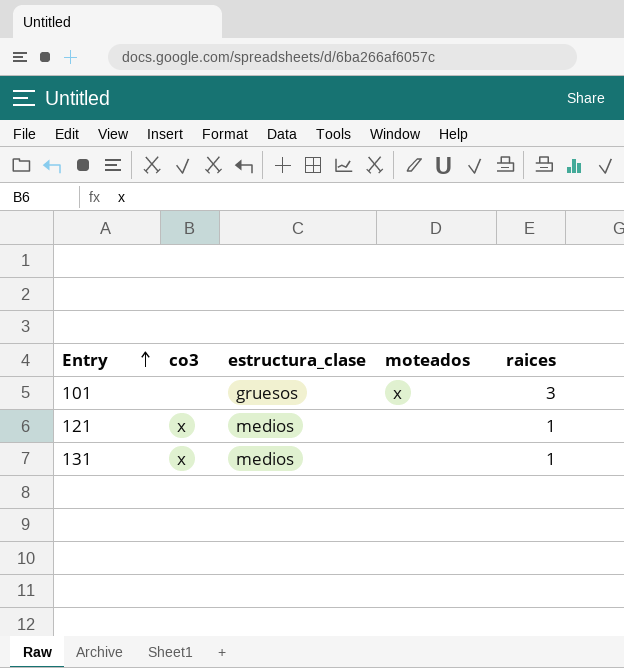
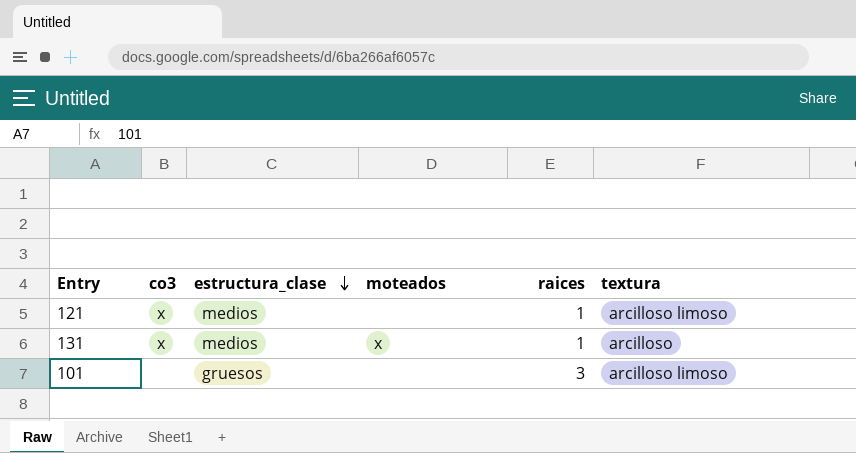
row order: Entry ascending -> estructura_clase descending
column textura | position: none -> 6
131 | moteados: none -> x
101 | moteados: x -> none

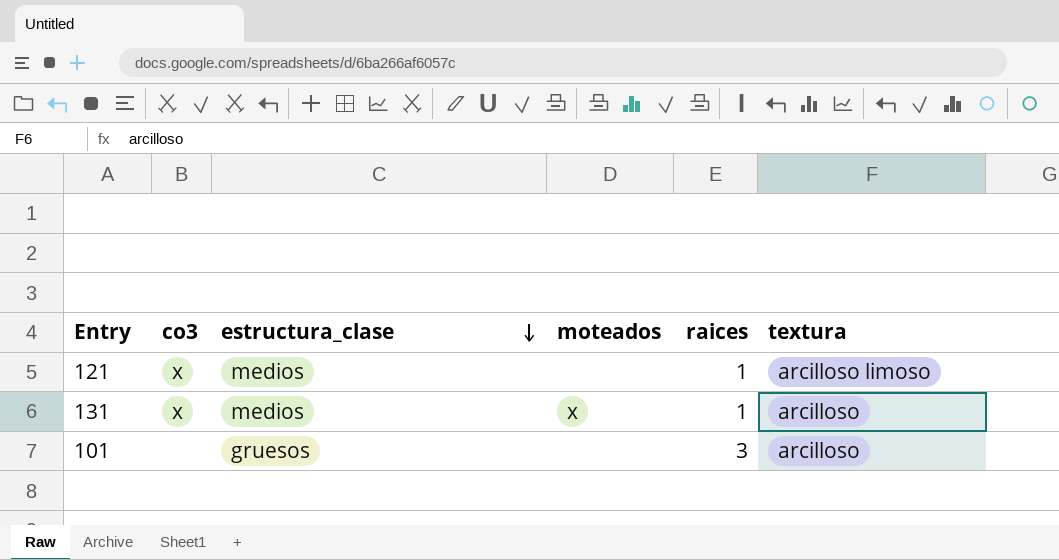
101 | textura: arcilloso limoso -> arcilloso

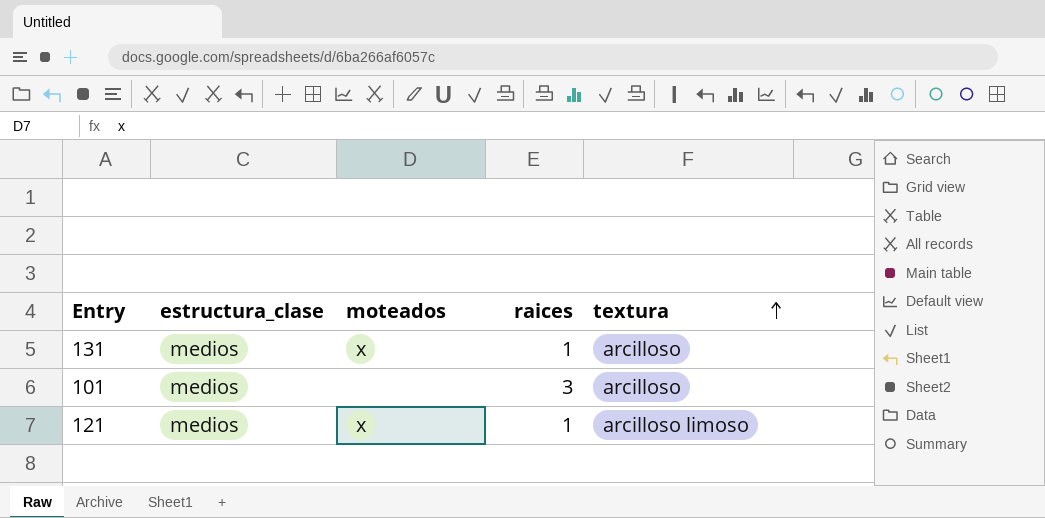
row order: estructura_clase descending -> textura ascending
column co3 | position: 2 -> none
101 | estructura_clase: gruesos -> medios
121 | moteados: none -> x

